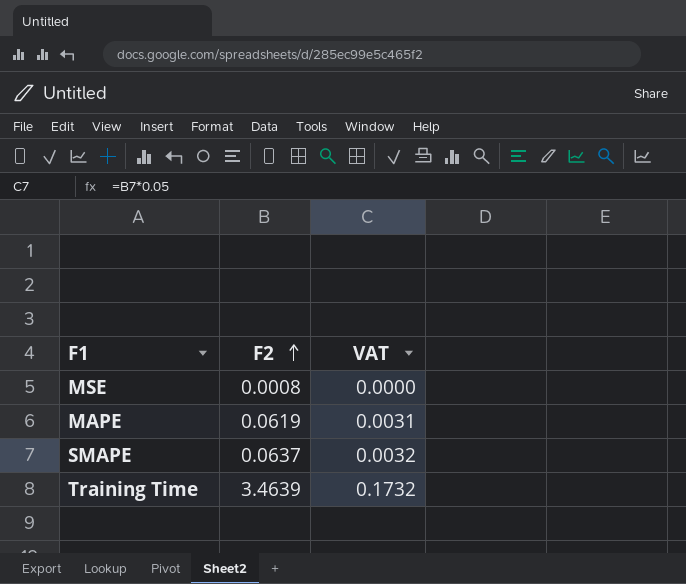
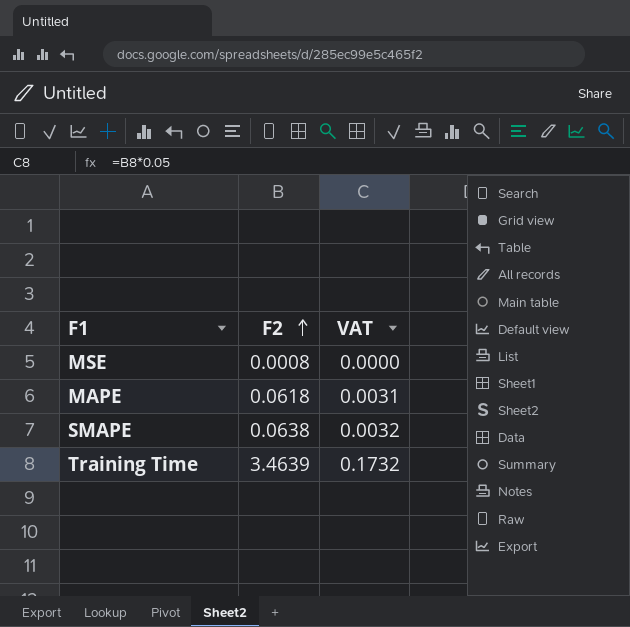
MAPE | F2: 0.0619 -> 0.0618
SMAPE | F2: 0.0637 -> 0.0638

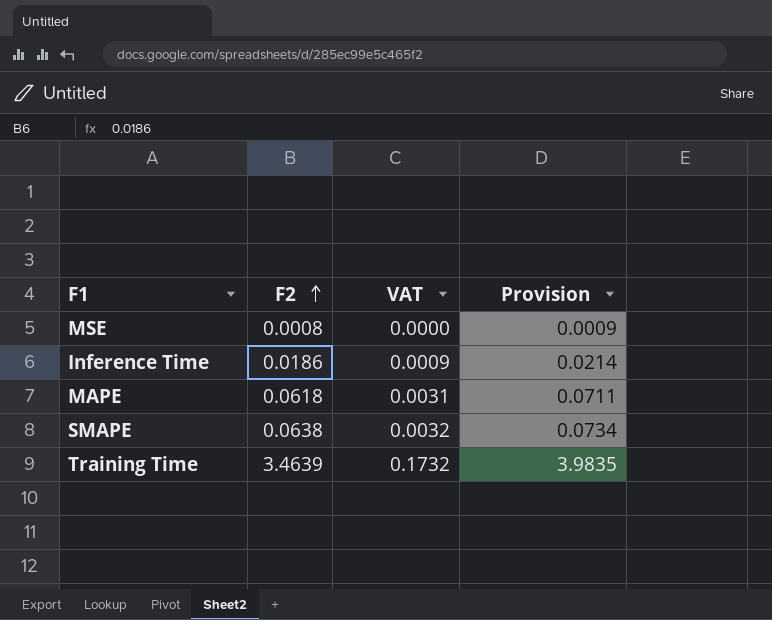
column Provision | formula: none -> [F2] * 1.15
row Inference Time: none -> 0.0186 | 0.0009 | 0.0214

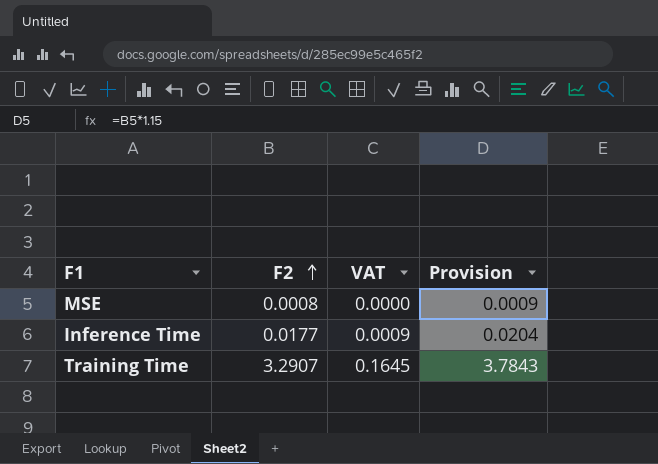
row MAPE: 0.0618 | 0.0031 | 0.0711 -> none
row SMAPE: 0.0638 | 0.0032 | 0.0734 -> none
Inference Time | F2: 0.0186 -> 0.0177
Inference Time | Provision: 0.0214 -> 0.0204
Training Time | F2: 3.4639 -> 3.2907
Training Time | VAT: 0.1732 -> 0.1645
Training Time | Provision: 3.9835 -> 3.7843

